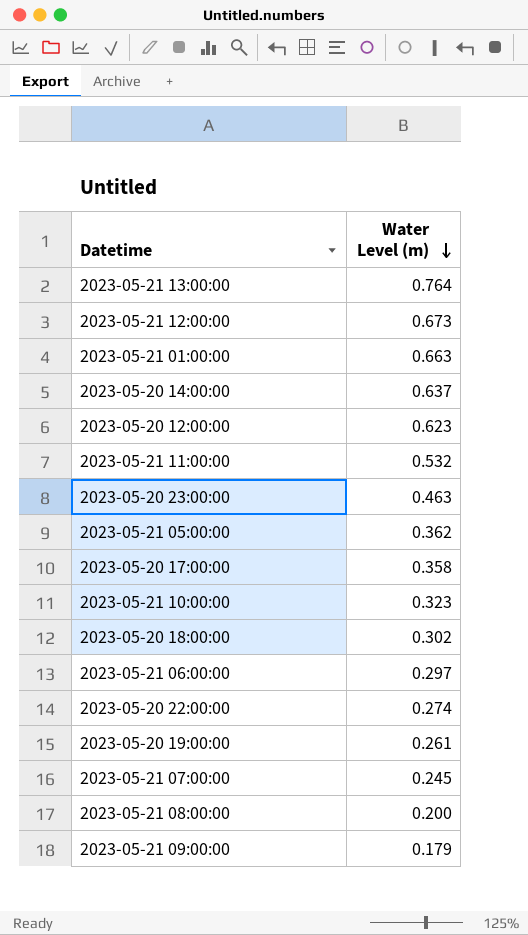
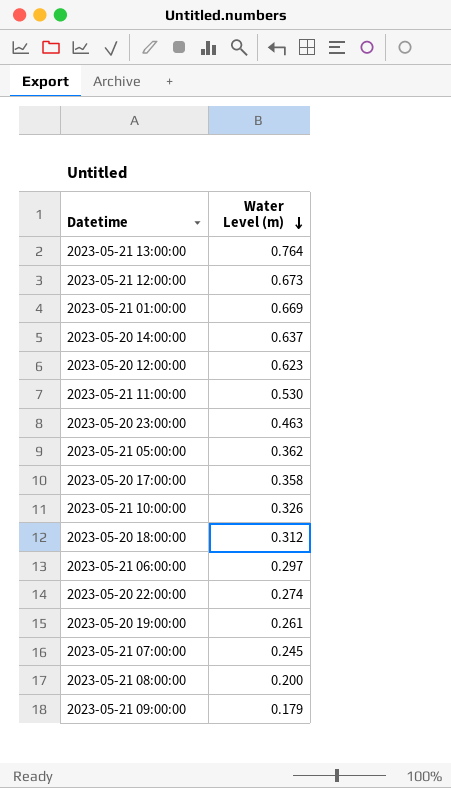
2023-05-21 01:00:00 | Water Level (m): 0.663 -> 0.669
2023-05-21 11:00:00 | Water Level (m): 0.532 -> 0.530
2023-05-21 10:00:00 | Water Level (m): 0.323 -> 0.326
2023-05-20 18:00:00 | Water Level (m): 0.302 -> 0.312

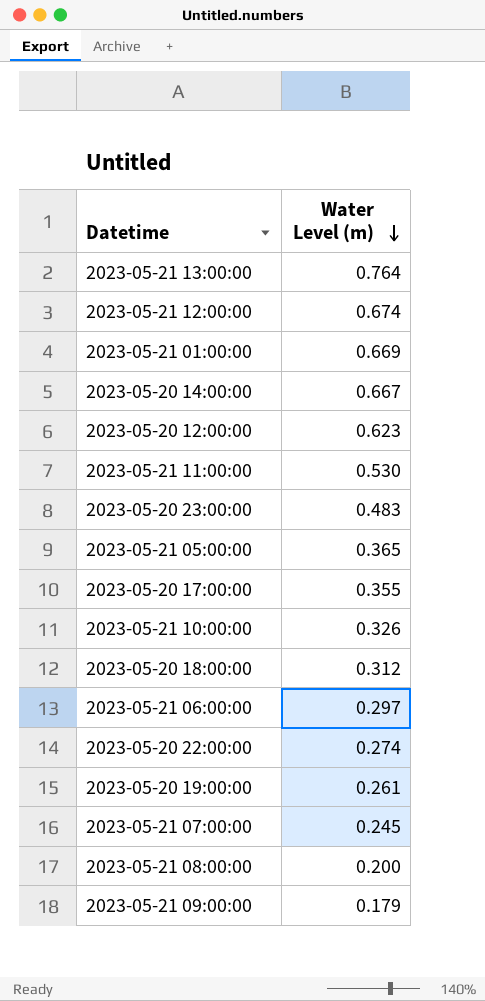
2023-05-21 12:00:00 | Water Level (m): 0.673 -> 0.674
2023-05-20 14:00:00 | Water Level (m): 0.637 -> 0.667
2023-05-20 23:00:00 | Water Level (m): 0.463 -> 0.483
2023-05-21 05:00:00 | Water Level (m): 0.362 -> 0.365
2023-05-20 17:00:00 | Water Level (m): 0.358 -> 0.355

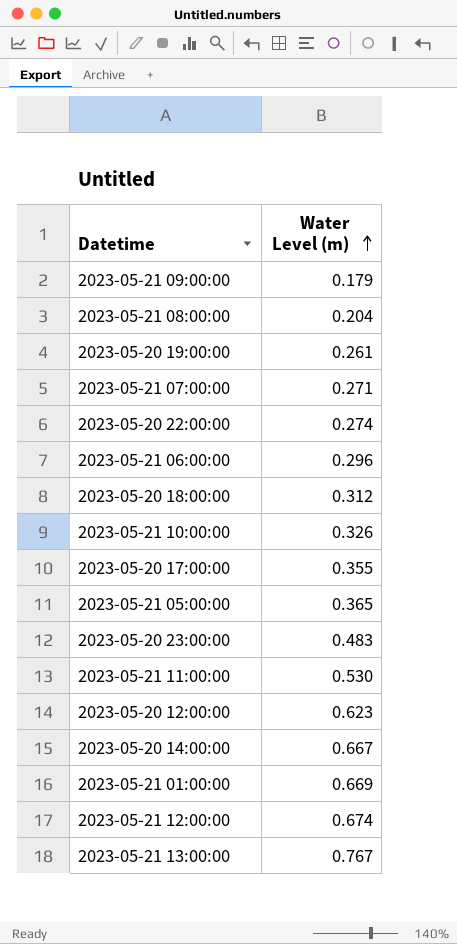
row order: Water Level (m) descending -> Water Level (m) ascending
2023-05-21 08:00:00 | Water Level (m): 0.200 -> 0.204
2023-05-21 07:00:00 | Water Level (m): 0.245 -> 0.271
2023-05-21 06:00:00 | Water Level (m): 0.297 -> 0.296
2023-05-21 13:00:00 | Water Level (m): 0.764 -> 0.767

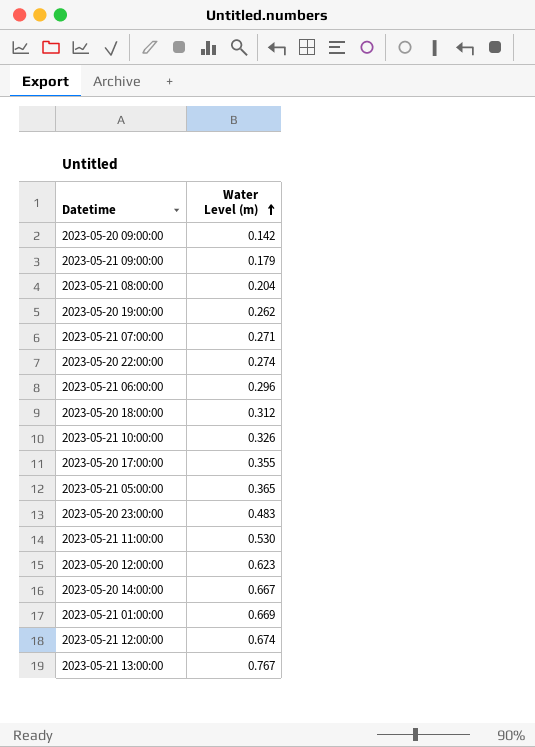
row 2023-05-20 09:00:00: none -> 0.142
2023-05-20 19:00:00 | Water Level (m): 0.261 -> 0.262

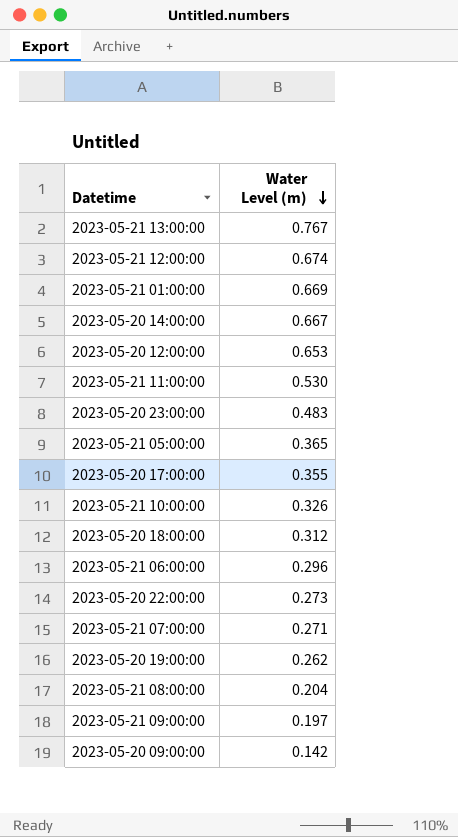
row order: Water Level (m) ascending -> Water Level (m) descending
2023-05-20 12:00:00 | Water Level (m): 0.623 -> 0.653
2023-05-20 22:00:00 | Water Level (m): 0.274 -> 0.273
2023-05-21 09:00:00 | Water Level (m): 0.179 -> 0.197

